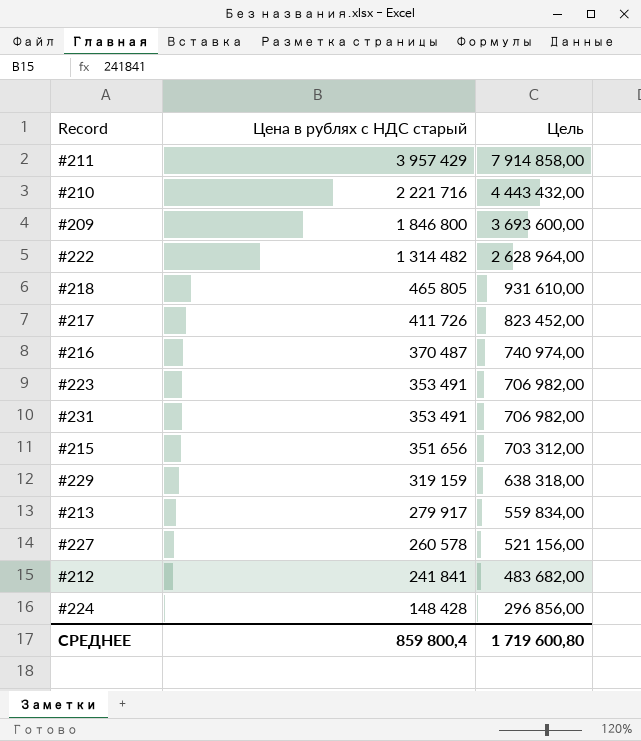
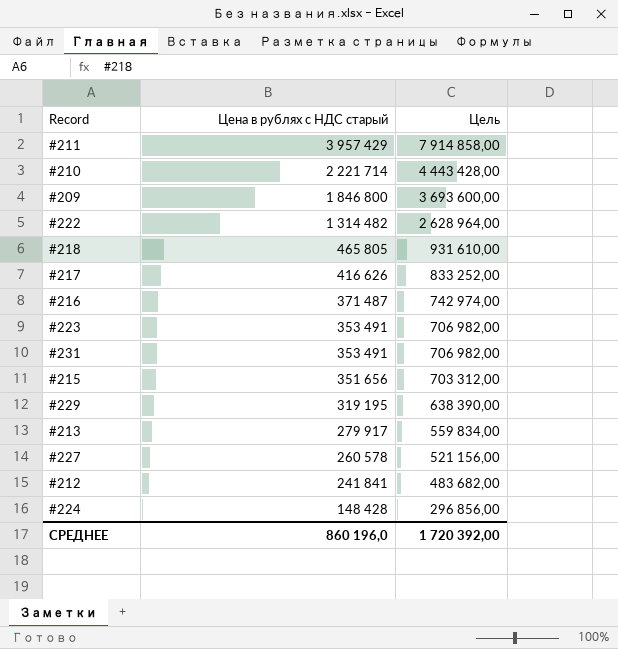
#210 | Цена в рублях с НДС старый: 2 221 716 -> 2 221 714
#210 | Цель: 4 443 432,00 -> 4 443 428,00
#217 | Цена в рублях с НДС старый: 411 726 -> 416 626
#217 | Цель: 823 452,00 -> 833 252,00
#216 | Цена в рублях с НДС старый: 370 487 -> 371 487
#216 | Цель: 740 974,00 -> 742 974,00
#229 | Цена в рублях с НДС старый: 319 159 -> 319 195
#229 | Цель: 638 318,00 -> 638 390,00
СРЕДНЕЕ | Цена в рублях с НДС старый: 859 800,4 -> 860 196,0
СРЕДНЕЕ | Цель: 1 719 600,80 -> 1 720 392,00

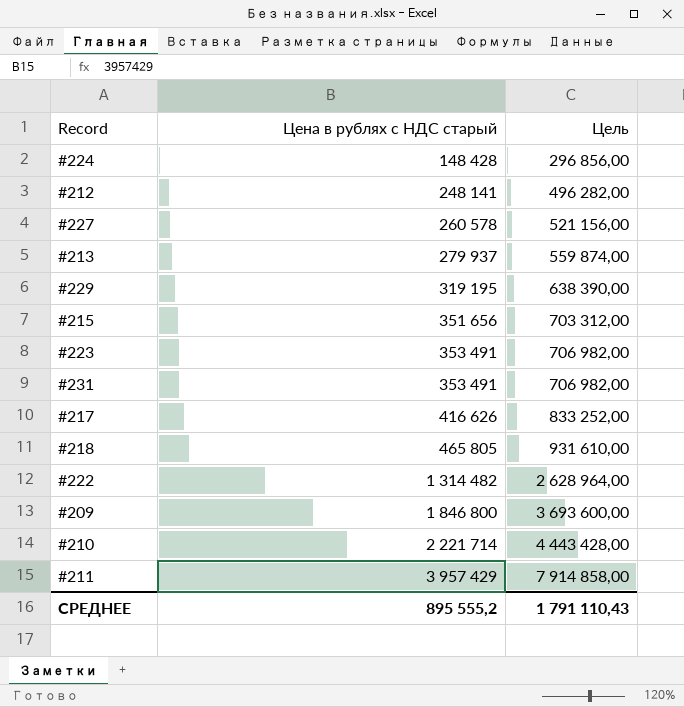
row order: Цена в рублях с НДС старый descending -> Цена в рублях с НДС старый ascending
row #216: 371 487 | 742 974,00 -> none
#212 | Цена в рублях с НДС старый: 241 841 -> 248 141
#212 | Цель: 483 682,00 -> 496 282,00
#213 | Цена в рублях с НДС старый: 279 917 -> 279 937
#213 | Цель: 559 834,00 -> 559 874,00
СРЕДНЕЕ | Цена в рублях с НДС старый: 860 196,0 -> 895 555,2
СРЕДНЕЕ | Цель: 1 720 392,00 -> 1 791 110,43

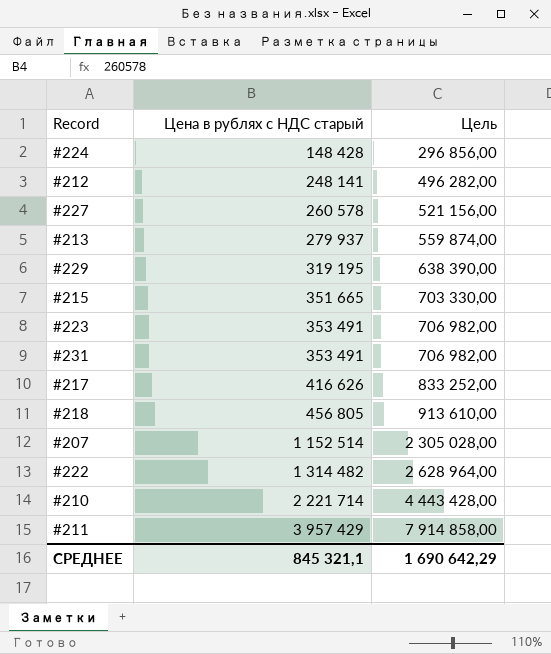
row #209: 1 846 800 | 3 693 600,00 -> none
#215 | Цена в рублях с НДС старый: 351 656 -> 351 665
#215 | Цель: 703 312,00 -> 703 330,00
#218 | Цена в рублях с НДС старый: 465 805 -> 456 805
#218 | Цель: 931 610,00 -> 913 610,00
row #207: none -> 1 152 514 | 2 305 028,00
СРЕДНЕЕ | Цена в рублях с НДС старый: 895 555,2 -> 845 321,1
СРЕДНЕЕ | Цель: 1 791 110,43 -> 1 690 642,29

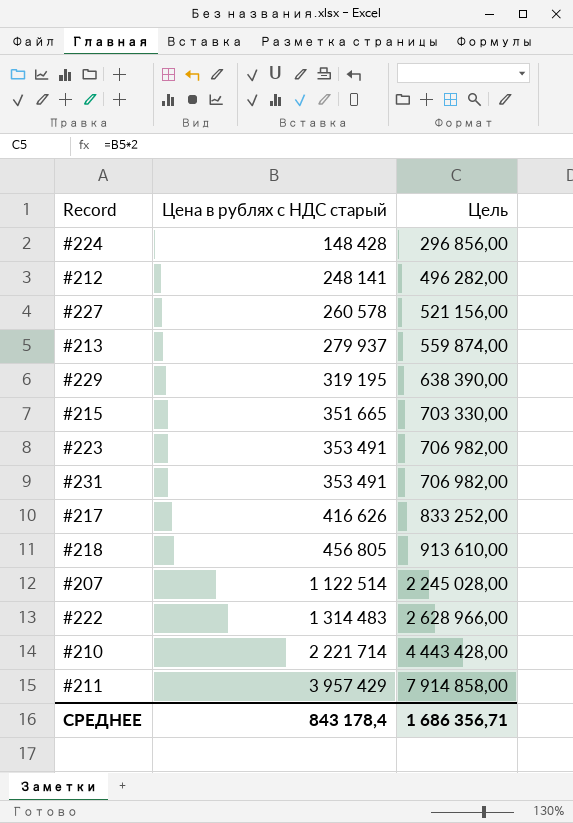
#207 | Цена в рублях с НДС старый: 1 152 514 -> 1 122 514
#207 | Цель: 2 305 028,00 -> 2 245 028,00
#222 | Цена в рублях с НДС старый: 1 314 482 -> 1 314 483
#222 | Цель: 2 628 964,00 -> 2 628 966,00
СРЕДНЕЕ | Цена в рублях с НДС старый: 845 321,1 -> 843 178,4
СРЕДНЕЕ | Цель: 1 690 642,29 -> 1 686 356,71

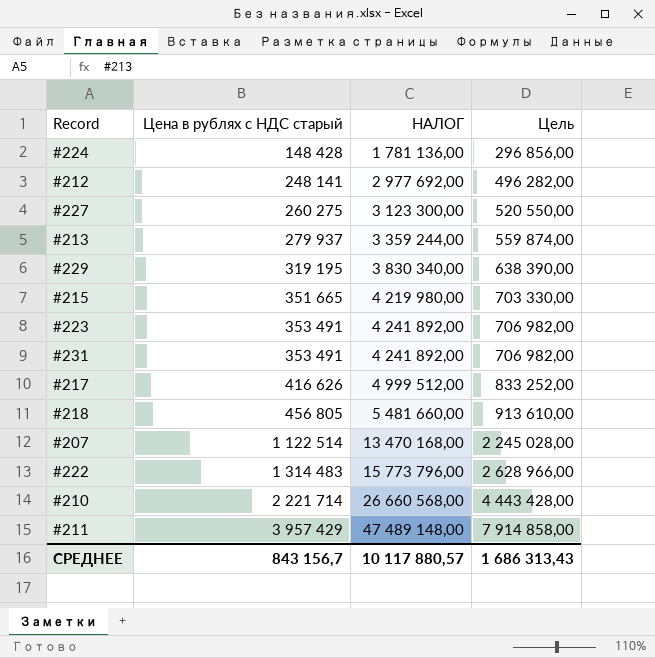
column НАЛОГ | formula: none -> [Цена в рублях с НДС старый] * 12
#227 | Цена в рублях с НДС старый: 260 578 -> 260 275
#227 | Цель: 521 156,00 -> 520 550,00
СРЕДНЕЕ | Цена в рублях с НДС старый: 843 178,4 -> 843 156,7
СРЕДНЕЕ | Цель: 1 686 356,71 -> 1 686 313,43

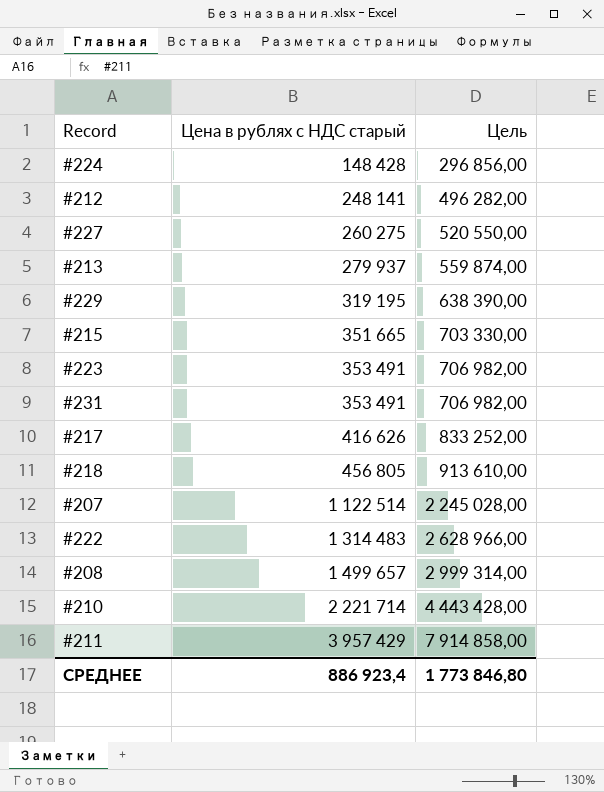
column НАЛОГ | formula: [Цена в рублях с НДС старый] * 12 -> none
row #208: none -> 1 499 657 | 2 999 314,00
СРЕДНЕЕ | Цена в рублях с НДС старый: 843 156,7 -> 886 923,4
СРЕДНЕЕ | Цель: 1 686 313,43 -> 1 773 846,80

